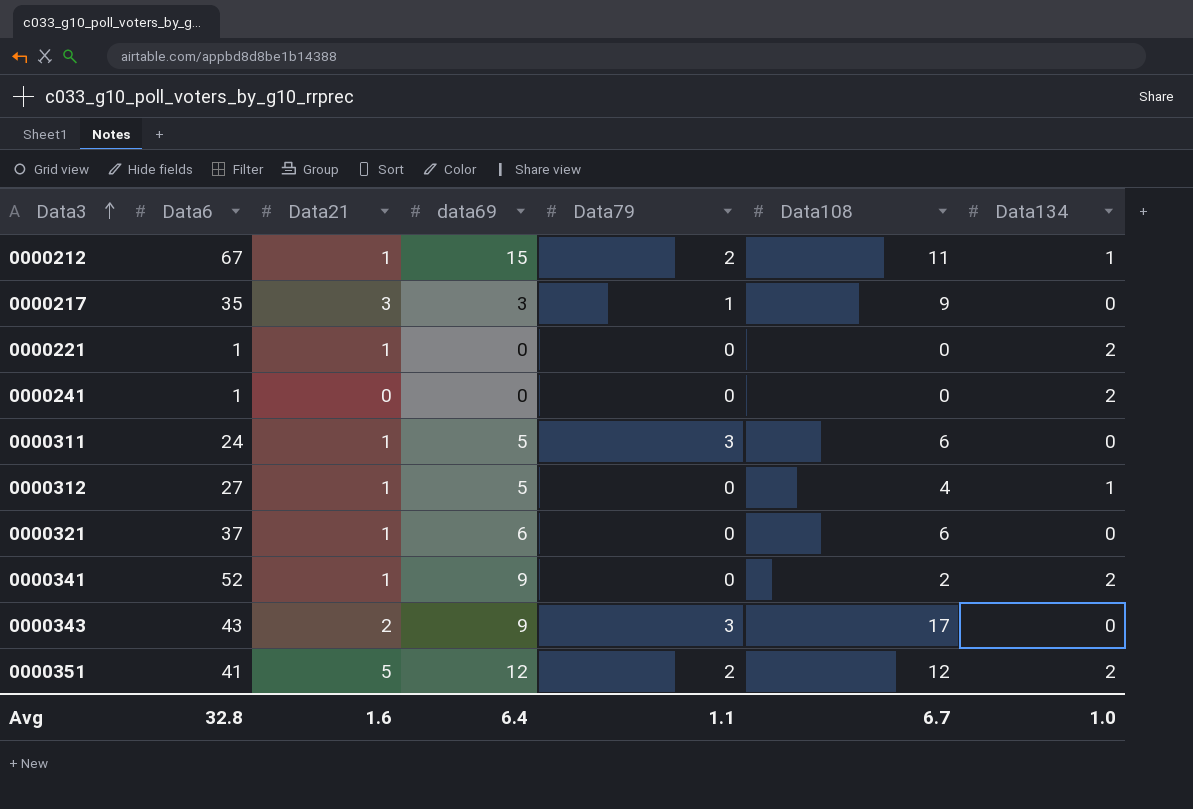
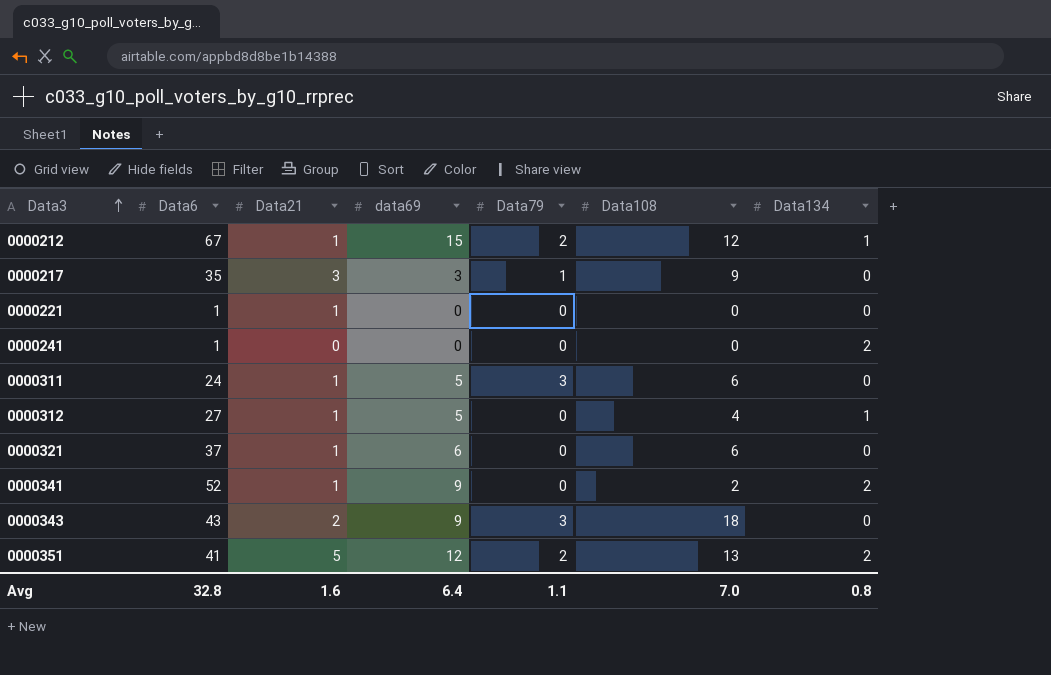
0000212 | Data108: 11 -> 12
0000221 | Data134: 2 -> 0
0000343 | Data108: 17 -> 18
0000351 | Data108: 12 -> 13
Avg | Data108: 6.7 -> 7.0
Avg | Data134: 1.0 -> 0.8

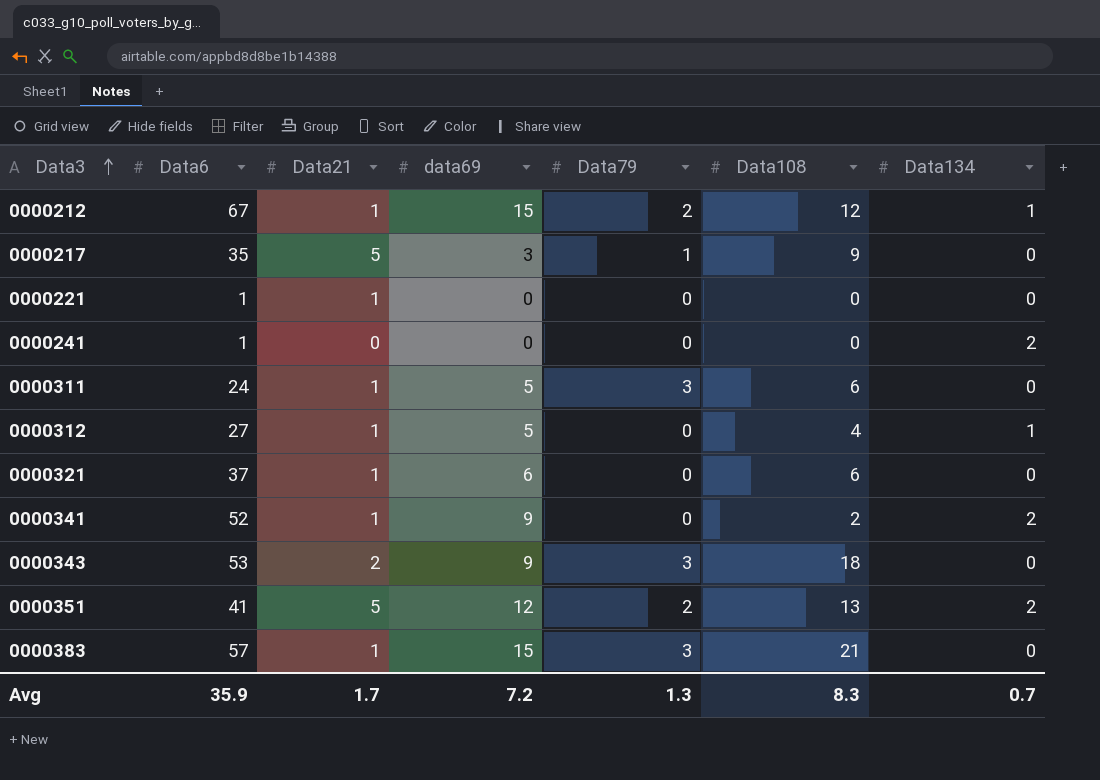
0000217 | Data21: 3 -> 5
0000343 | Data6: 43 -> 53
row 0000383: none -> 57 | 1 | 15 | 3 | 21 | 0
Avg | Data6: 32.8 -> 35.9
Avg | Data21: 1.6 -> 1.7
Avg | data69: 6.4 -> 7.2
Avg | Data79: 1.1 -> 1.3
Avg | Data108: 7.0 -> 8.3
Avg | Data134: 0.8 -> 0.7

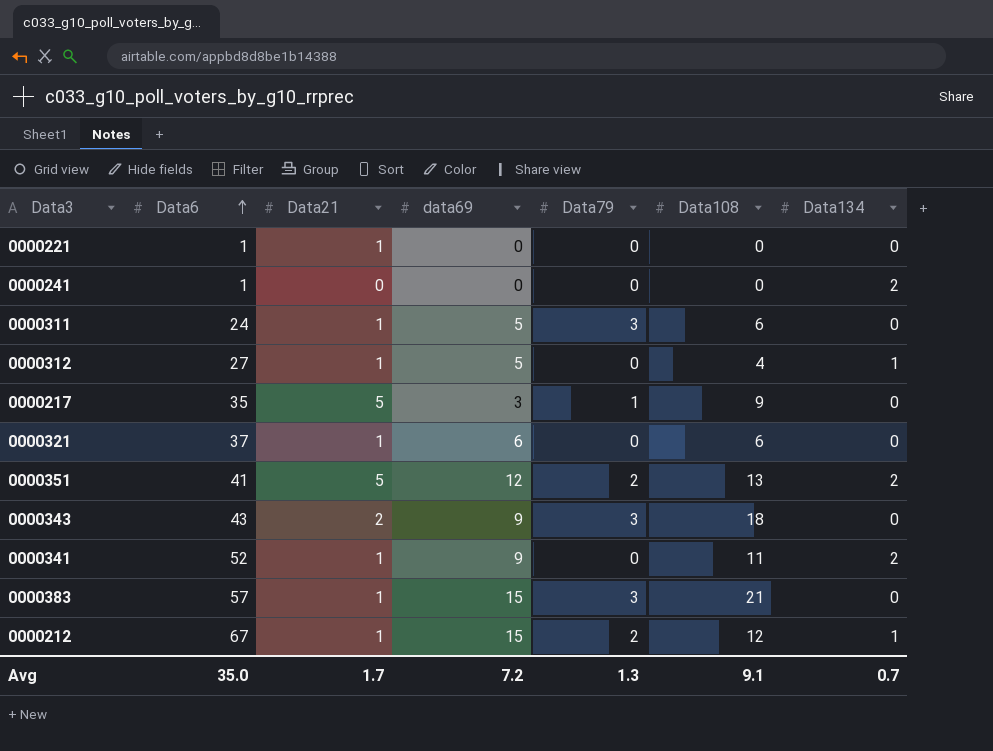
row order: Data3 ascending -> Data6 ascending
0000343 | Data6: 53 -> 43
0000341 | Data108: 2 -> 11
Avg | Data6: 35.9 -> 35.0
Avg | Data108: 8.3 -> 9.1

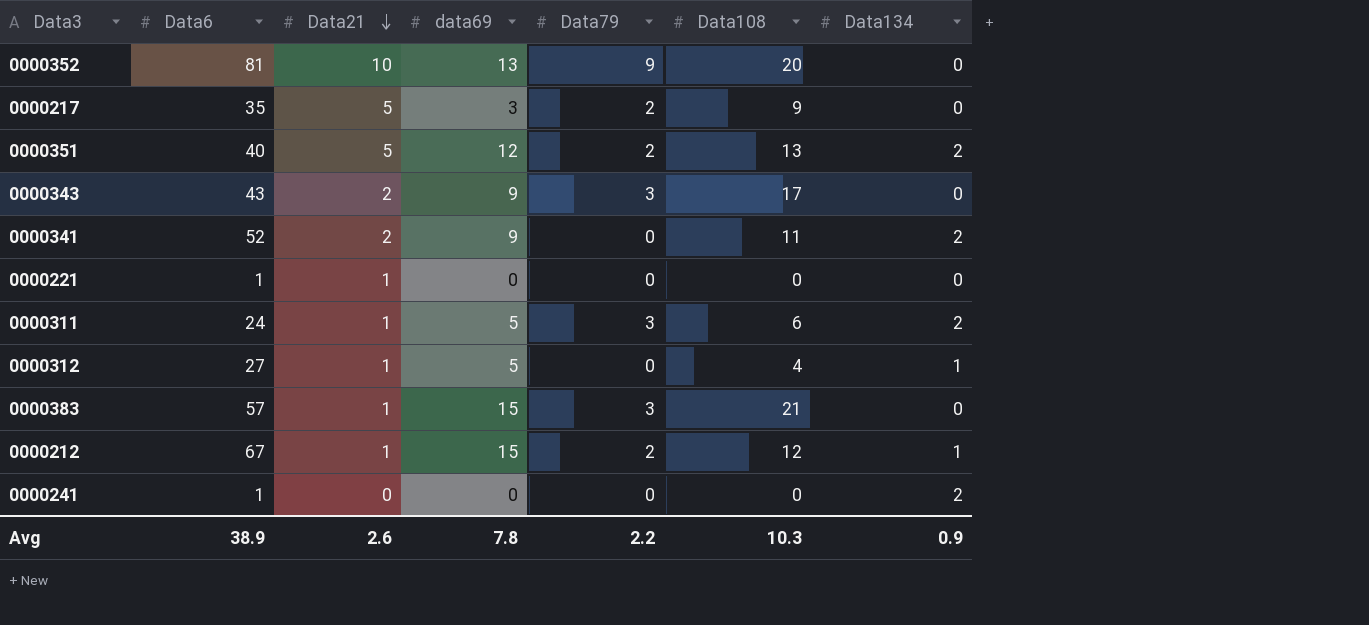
row order: Data6 ascending -> Data21 descending
row 0000321: 37 | 1 | 6 | 0 | 6 | 0 -> none
row 0000352: none -> 81 | 10 | 13 | 9 | 20 | 0
0000217 | Data79: 1 -> 2
0000351 | Data6: 41 -> 40
0000343 | Data108: 18 -> 17
0000341 | Data21: 1 -> 2
0000311 | Data134: 0 -> 2
Avg | Data6: 35.0 -> 38.9
Avg | Data21: 1.7 -> 2.6
Avg | data69: 7.2 -> 7.8
Avg | Data79: 1.3 -> 2.2
Avg | Data108: 9.1 -> 10.3
Avg | Data134: 0.7 -> 0.9

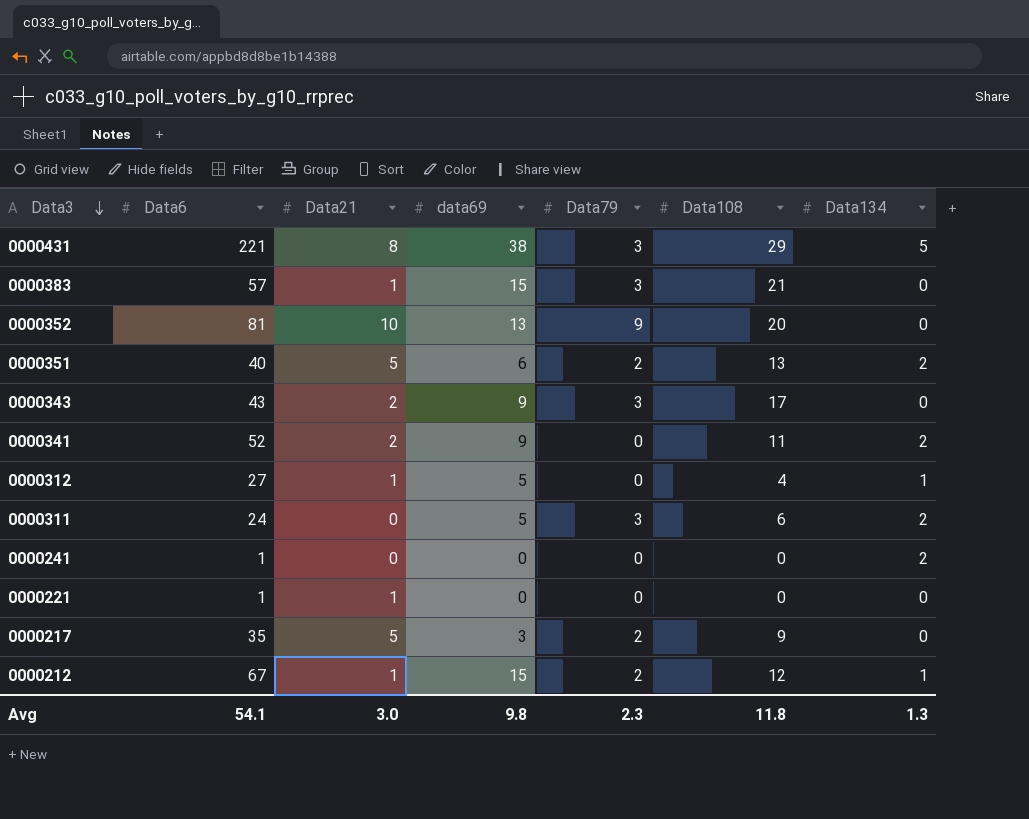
row order: Data21 descending -> Data3 descending
row 0000431: none -> 221 | 8 | 38 | 3 | 29 | 5
0000351 | data69: 12 -> 6
0000311 | Data21: 1 -> 0
Avg | Data6: 38.9 -> 54.1
Avg | Data21: 2.6 -> 3.0
Avg | data69: 7.8 -> 9.8
Avg | Data79: 2.2 -> 2.3
Avg | Data108: 10.3 -> 11.8
Avg | Data134: 0.9 -> 1.3

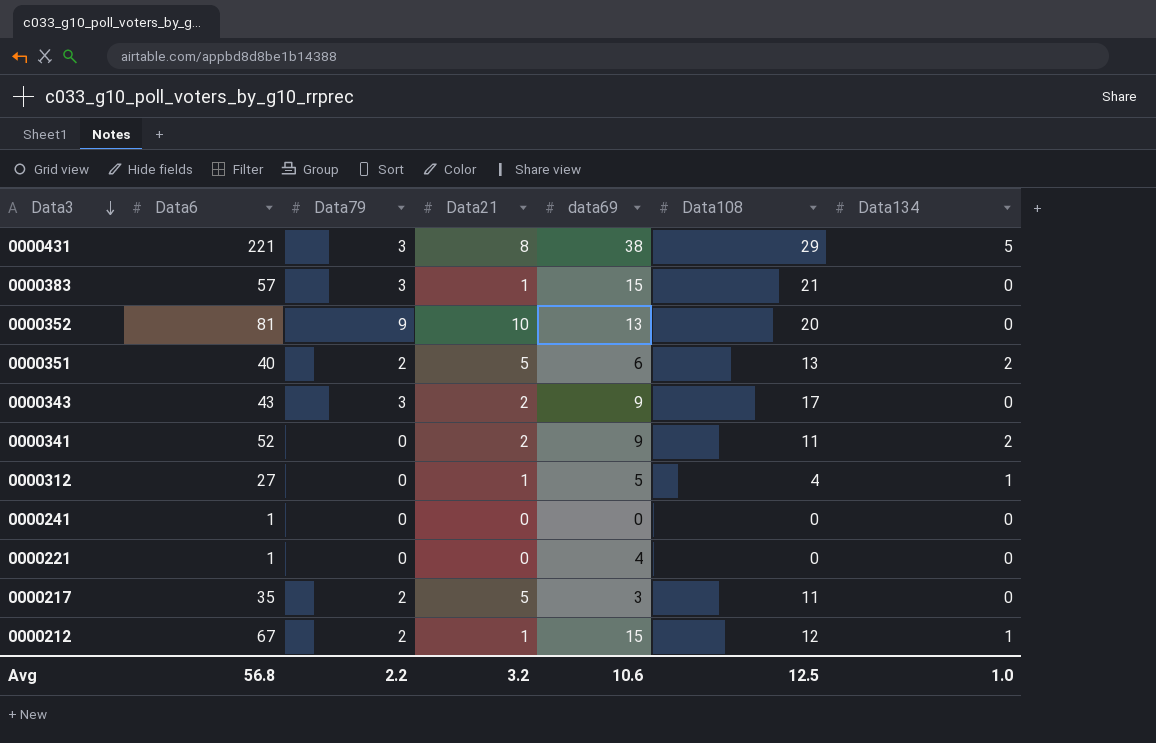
column Data79 | position: 5 -> 3
row 0000311: 24 | 0 | 5 | 3 | 6 | 2 -> none
0000241 | Data134: 2 -> 0
0000221 | Data21: 1 -> 0
0000221 | data69: 0 -> 4
0000217 | Data108: 9 -> 11
Avg | Data6: 54.1 -> 56.8
Avg | Data79: 2.3 -> 2.2
Avg | Data21: 3.0 -> 3.2
Avg | data69: 9.8 -> 10.6
Avg | Data108: 11.8 -> 12.5
Avg | Data134: 1.3 -> 1.0

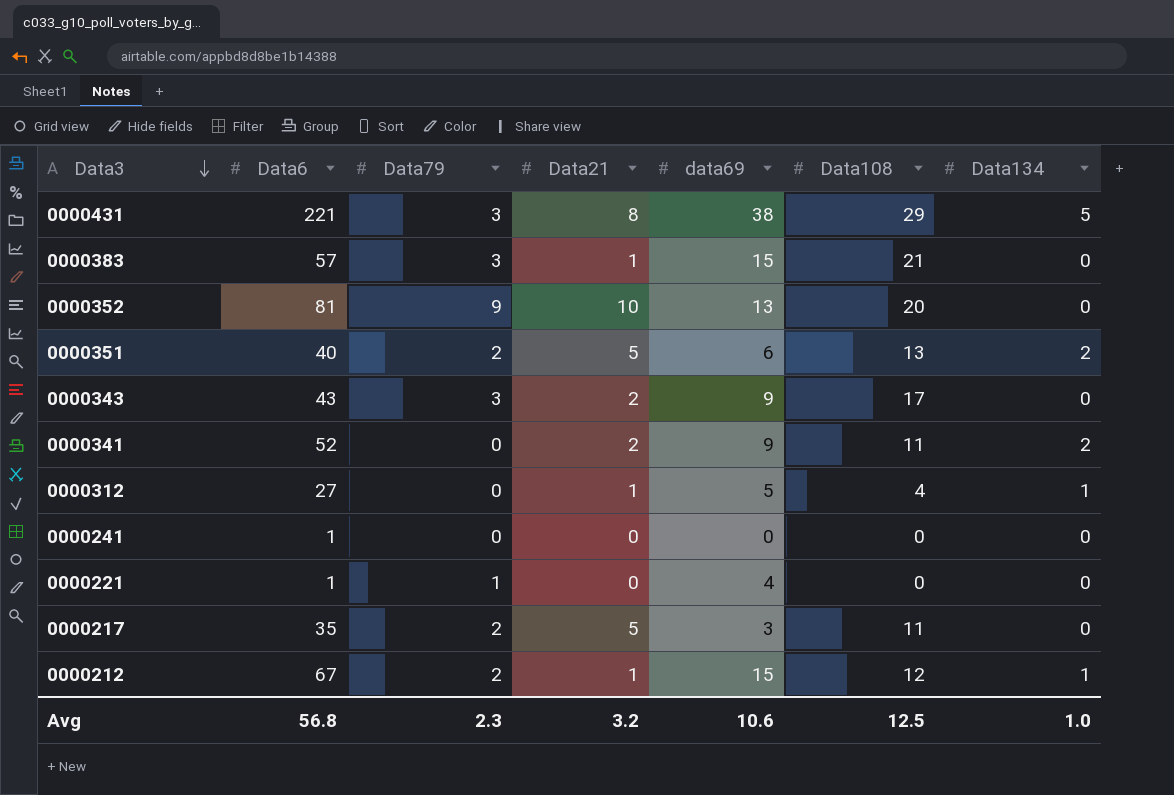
0000221 | Data79: 0 -> 1
Avg | Data79: 2.2 -> 2.3

